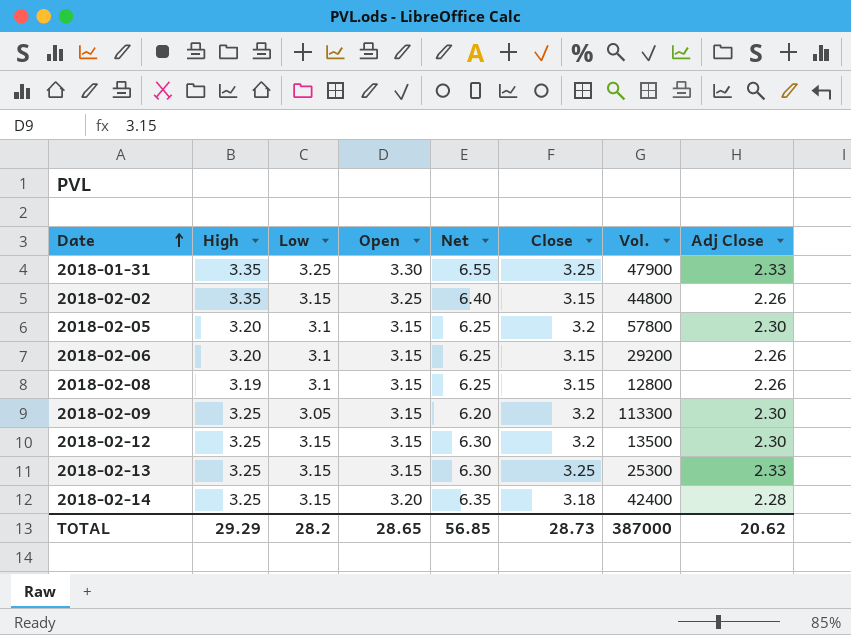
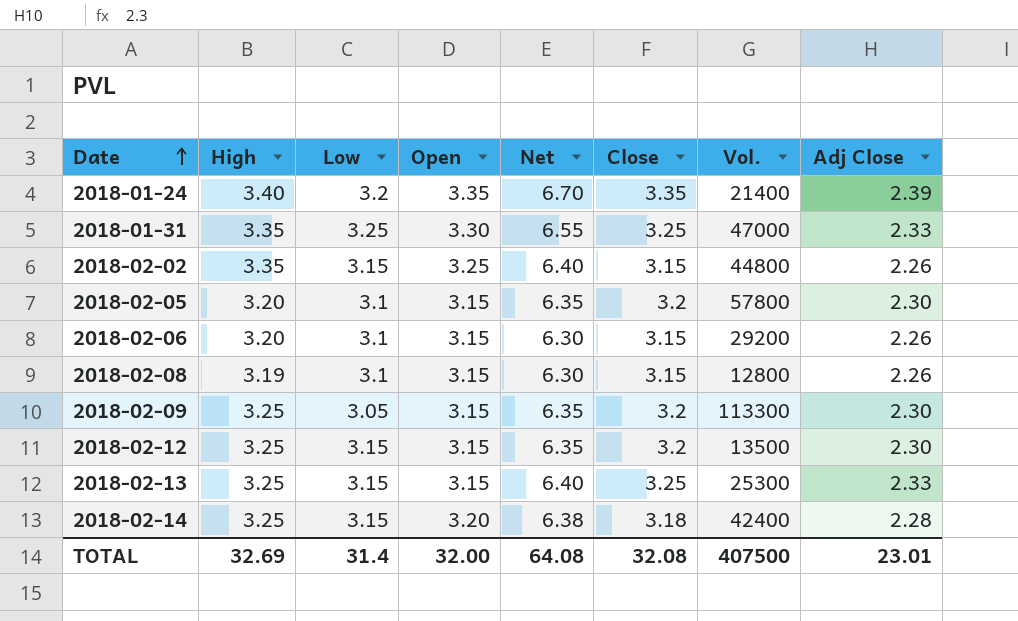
column Net | formula: [Low] + [Open] -> [Open] + [Close]
row 2018-01-24: none -> 3.40 | 3.2 | 3.35 | 6.70 | 3.35 | 21400 | 2.39
2018-01-31 | Vol.: 47900 -> 47000
TOTAL | High: 29.29 -> 32.69
TOTAL | Low: 28.2 -> 31.4
TOTAL | Open: 28.65 -> 32.00
TOTAL | Net: 56.85 -> 64.08
TOTAL | Close: 28.73 -> 32.08
TOTAL | Vol.: 387000 -> 407500
TOTAL | Adj Close: 20.62 -> 23.01

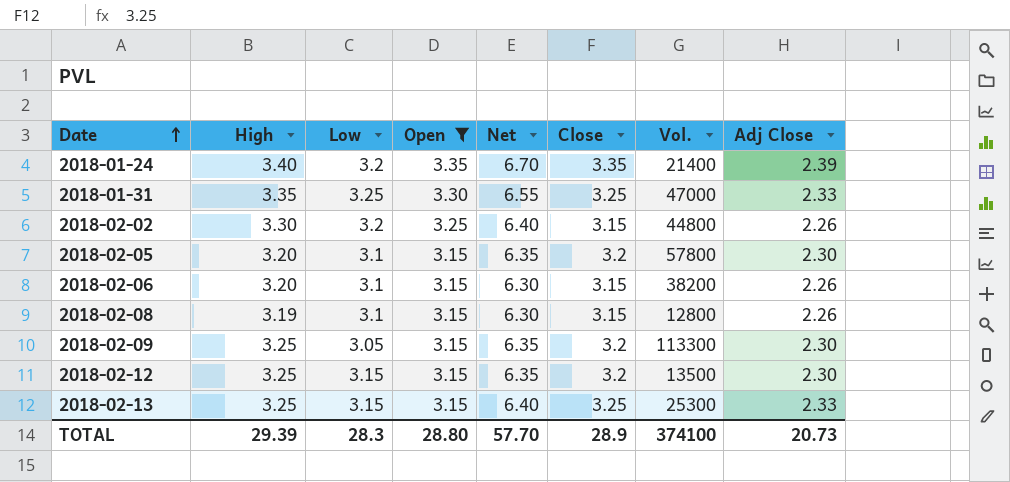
filter: none -> Open != 3.20
2018-02-02 | High: 3.35 -> 3.30
2018-02-02 | Low: 3.15 -> 3.2
2018-02-06 | Vol.: 29200 -> 38200
TOTAL | High: 32.69 -> 29.39
TOTAL | Low: 31.4 -> 28.3
TOTAL | Open: 32.00 -> 28.80
TOTAL | Net: 64.08 -> 57.70
TOTAL | Close: 32.08 -> 28.9
TOTAL | Vol.: 407500 -> 374100
TOTAL | Adj Close: 23.01 -> 20.73

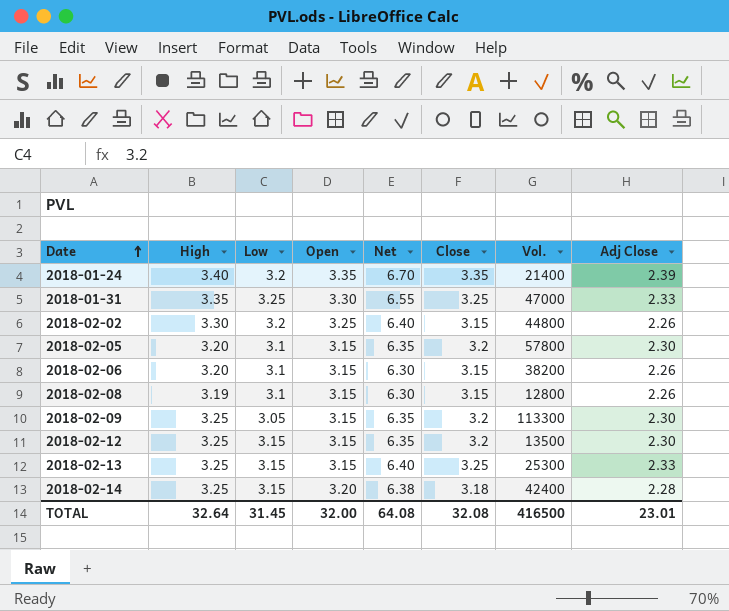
filter: Open != 3.20 -> none
TOTAL | High: 29.39 -> 32.64
TOTAL | Low: 28.3 -> 31.45
TOTAL | Open: 28.80 -> 32.00
TOTAL | Net: 57.70 -> 64.08
TOTAL | Close: 28.9 -> 32.08
TOTAL | Vol.: 374100 -> 416500
TOTAL | Adj Close: 20.73 -> 23.01

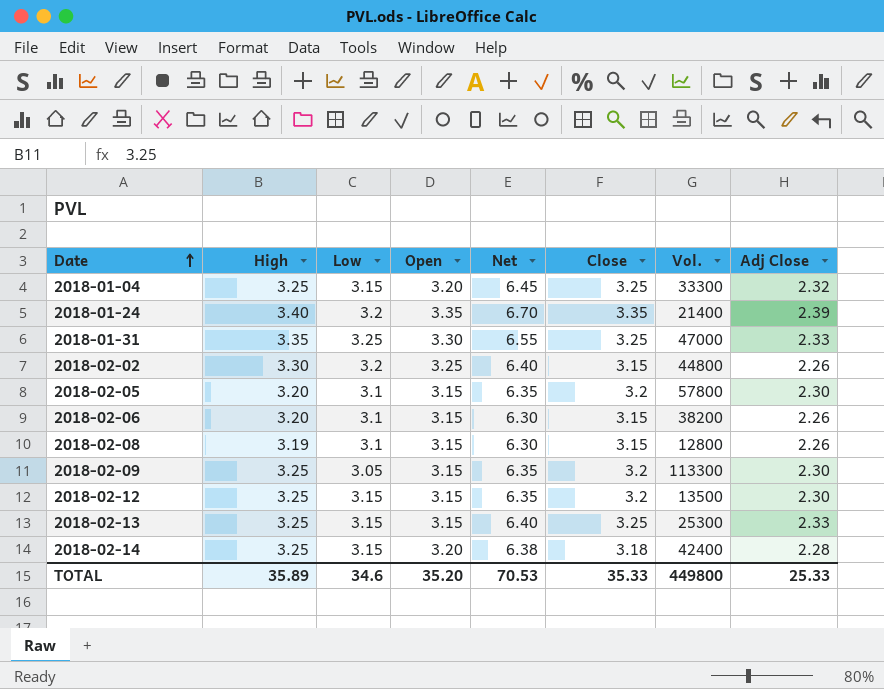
row 2018-01-04: none -> 3.25 | 3.15 | 3.20 | 6.45 | 3.25 | 33300 | 2.32
TOTAL | High: 32.64 -> 35.89
TOTAL | Low: 31.45 -> 34.6
TOTAL | Open: 32.00 -> 35.20
TOTAL | Net: 64.08 -> 70.53
TOTAL | Close: 32.08 -> 35.33
TOTAL | Vol.: 416500 -> 449800
TOTAL | Adj Close: 23.01 -> 25.33

